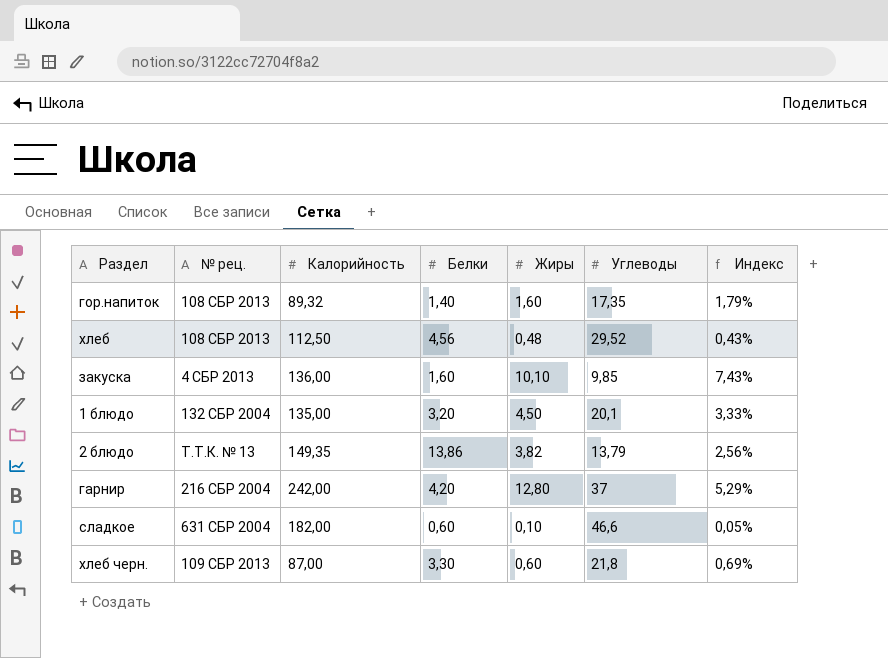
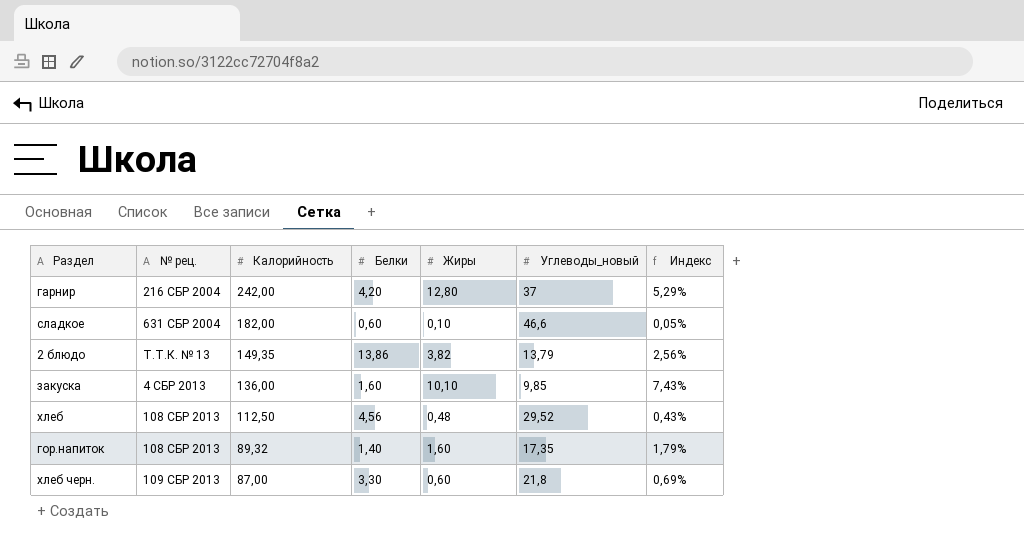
row order: none -> Калорийность descending
column name: Углеводы -> Углеводы_новый
row 1 блюдо: 132 СБР 2004 | 135,00 | 3,20 | 4,50 | 20,1 | 3,33% -> none

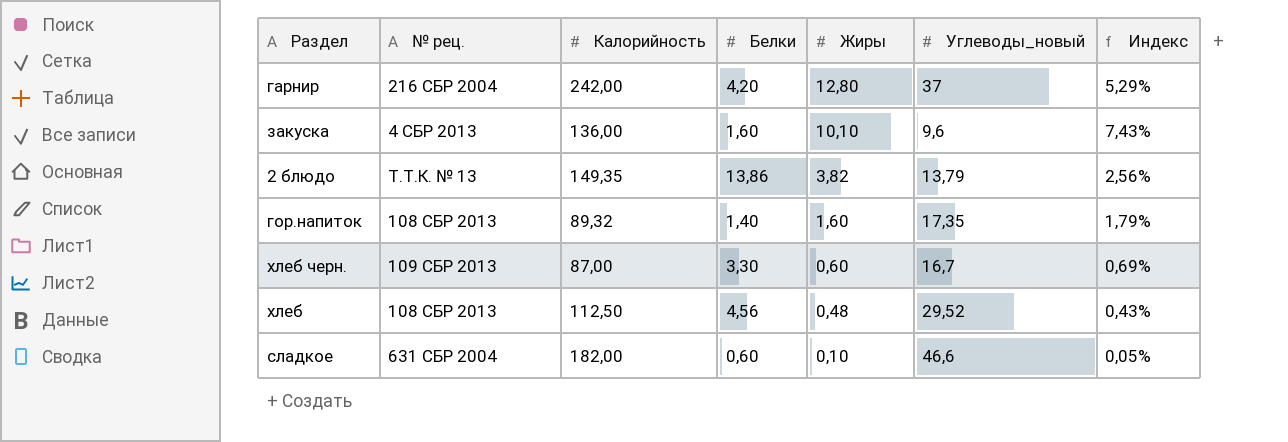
row order: Калорийность descending -> Жиры descending
закуска | Углеводы_новый: 9,85 -> 9,6
хлеб черн. | Углеводы_новый: 21,8 -> 16,7

